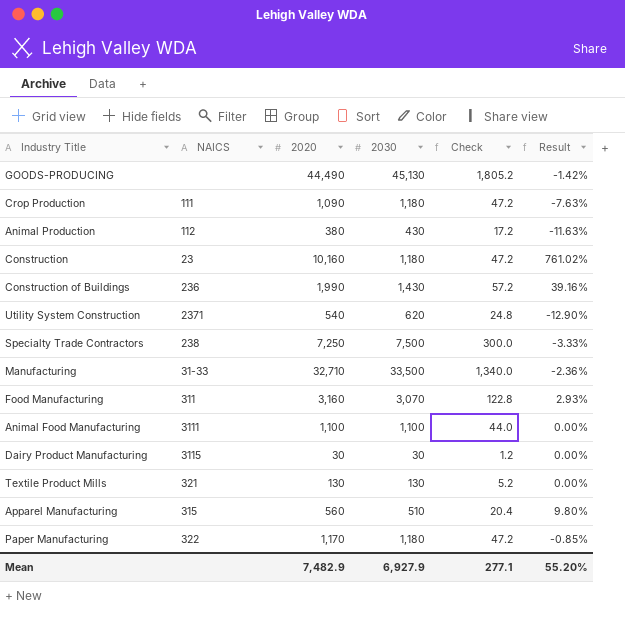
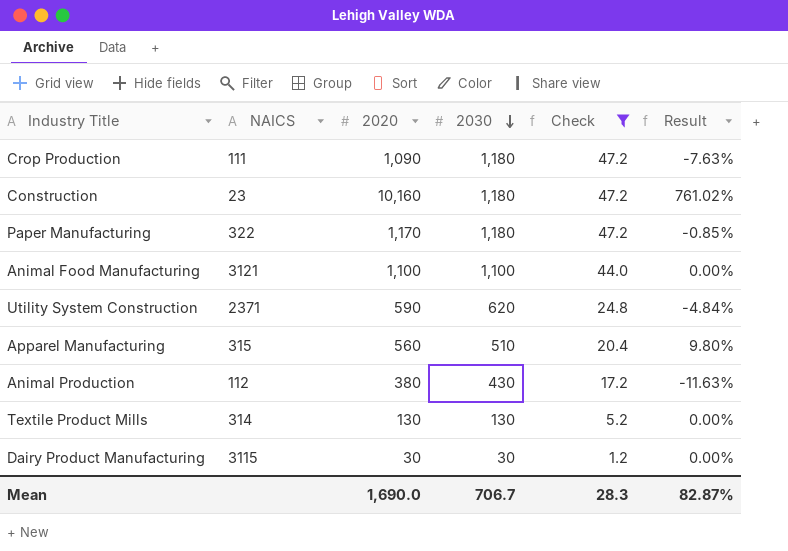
filter: none -> Check <= 47.2
row order: none -> 2030 descending
Animal Food Manufacturing | NAICS: 3111 -> 3121
Utility System Construction | 2020: 540 -> 590
Utility System Construction | Result: -12.90% -> -4.84%
Textile Product Mills | NAICS: 321 -> 314
Mean | 2020: 7,482.9 -> 1,690.0
Mean | 2030: 6,927.9 -> 706.7
Mean | Check: 277.1 -> 28.3
Mean | Result: 55.20% -> 82.87%

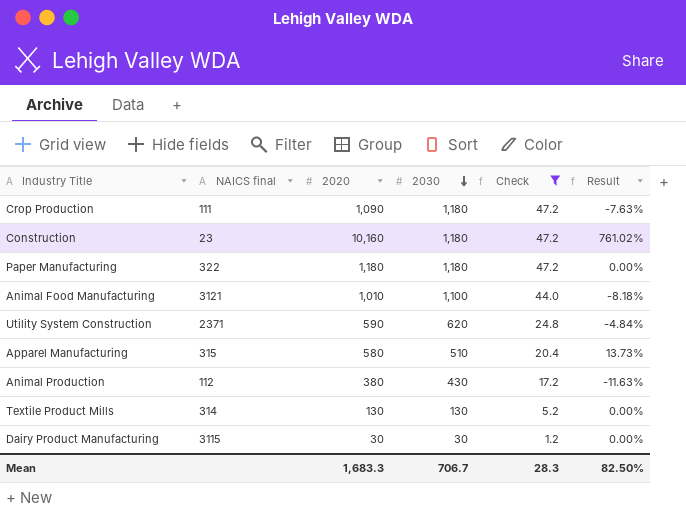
column name: NAICS -> NAICS final
Paper Manufacturing | 2020: 1,170 -> 1,180
Paper Manufacturing | Result: -0.85% -> 0.00%
Animal Food Manufacturing | 2020: 1,100 -> 1,010
Animal Food Manufacturing | Result: 0.00% -> -8.18%
Apparel Manufacturing | 2020: 560 -> 580
Apparel Manufacturing | Result: 9.80% -> 13.73%
Mean | 2020: 1,690.0 -> 1,683.3
Mean | Result: 82.87% -> 82.50%

